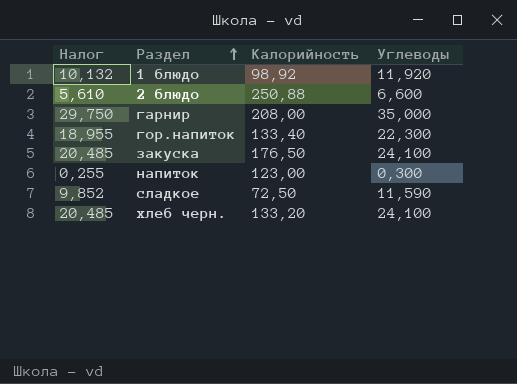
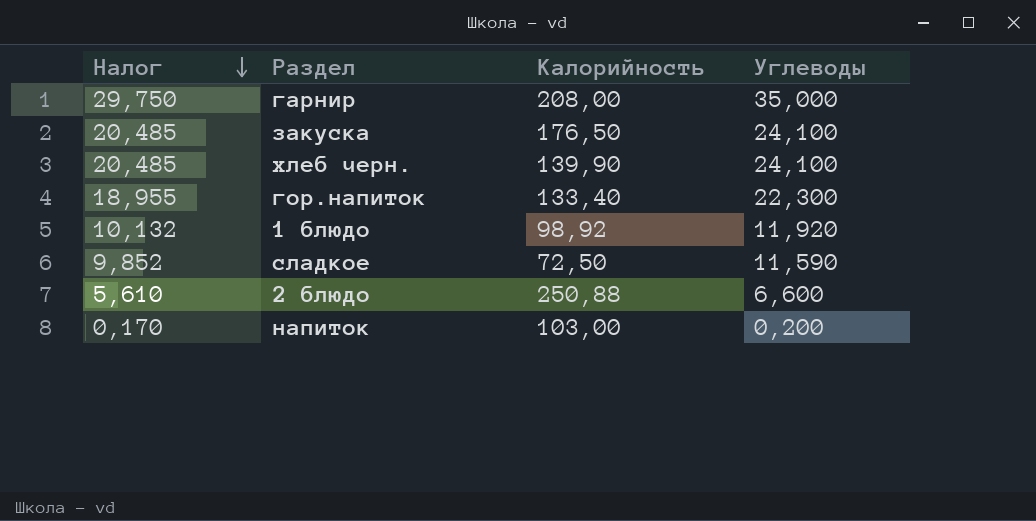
row order: Раздел ascending -> Налог descending
хлеб черн. | Калорийность: 133,20 -> 139,90
напиток | Налог: 0,255 -> 0,170
напиток | Калорийность: 123,00 -> 103,00
напиток | Углеводы: 0,300 -> 0,200

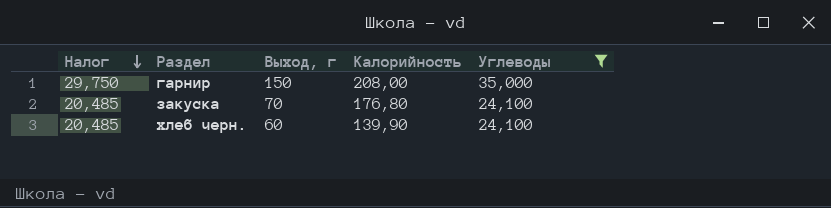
filter: none -> Углеводы >= 24,100
column Выход, г | position: none -> 3
закуска | Калорийность: 176,50 -> 176,80

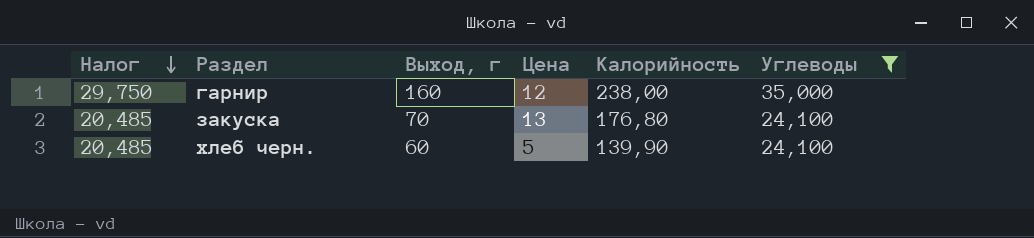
column Цена | position: none -> 4
гарнир | Выход, г: 150 -> 160
гарнир | Калорийность: 208,00 -> 238,00

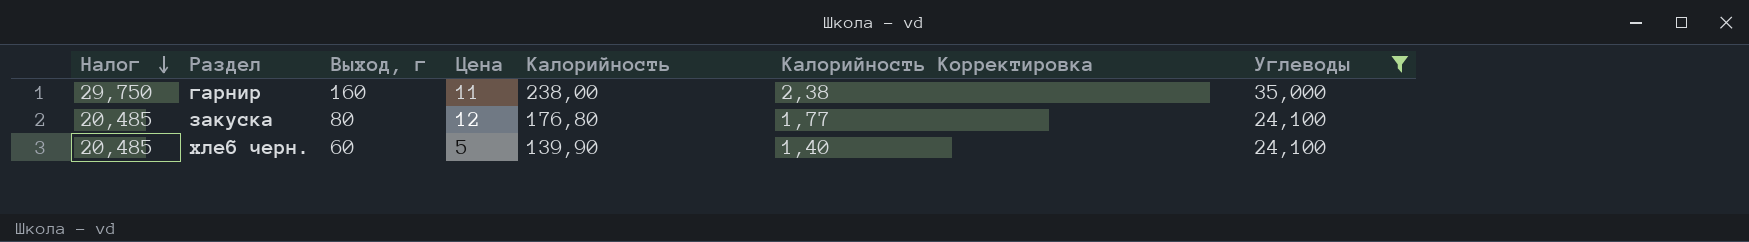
column Калорийность Корректировка | formula: none -> [Калорийность] * 0,01
гарнир | Цена: 12 -> 11
закуска | Выход, г: 70 -> 80
закуска | Цена: 13 -> 12

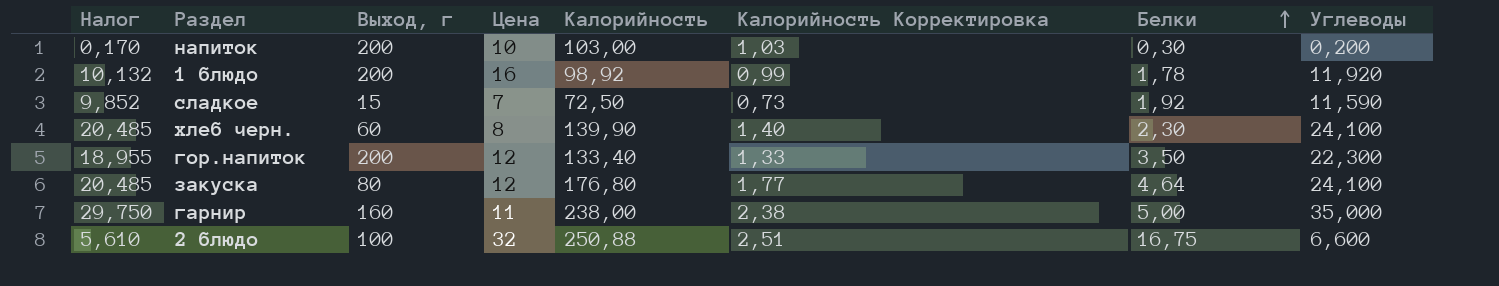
filter: Углеводы >= 24,100 -> none
row order: Налог descending -> Белки ascending
column Белки | position: none -> 7
хлеб черн. | Цена: 5 -> 8

